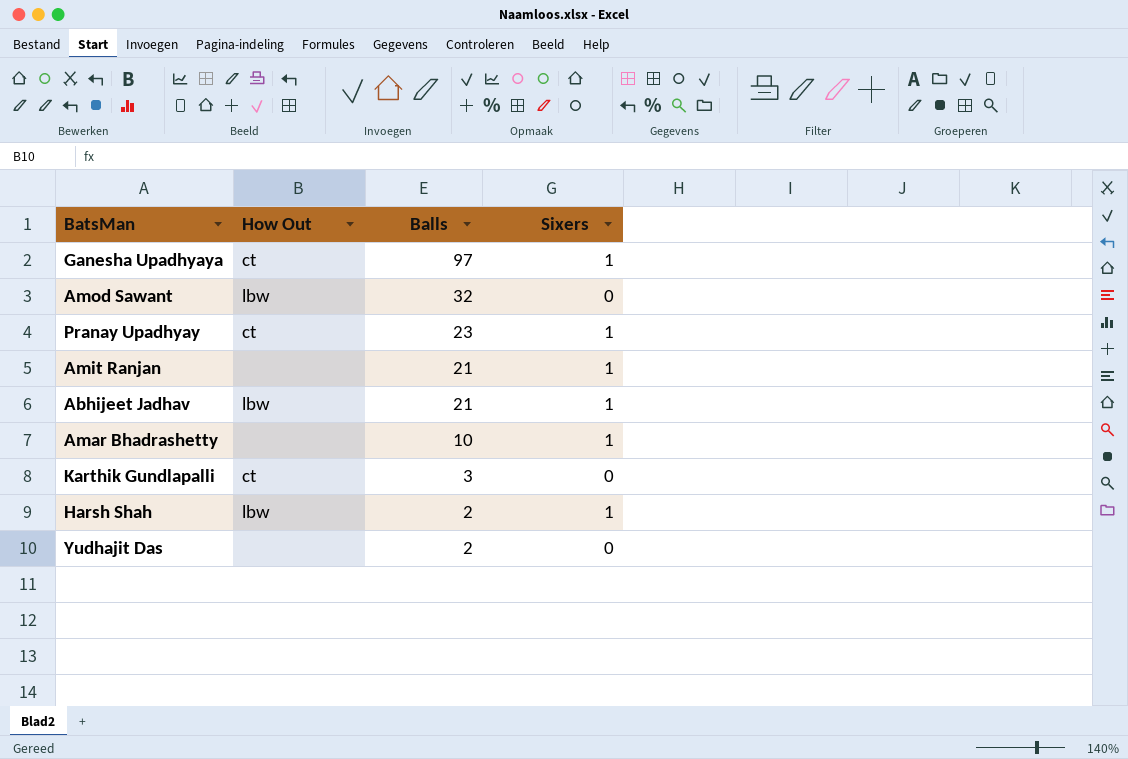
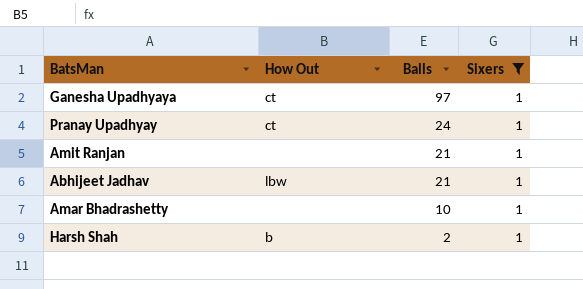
filter: none -> Sixers = 1
Pranay Upadhyay | Balls: 23 -> 24
Harsh Shah | How Out: lbw -> b

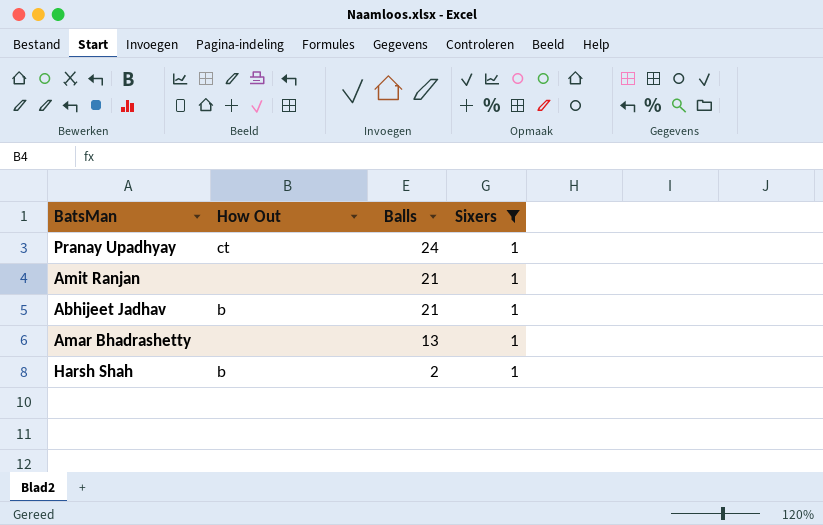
row Ganesha Upadhyaya: ct | 97 | 1 -> none
Abhijeet Jadhav | How Out: lbw -> b
Amar Bhadrashetty | Balls: 10 -> 13

